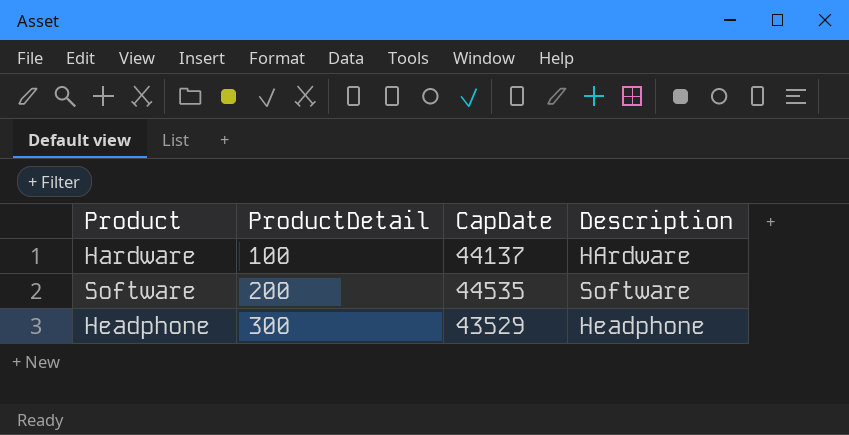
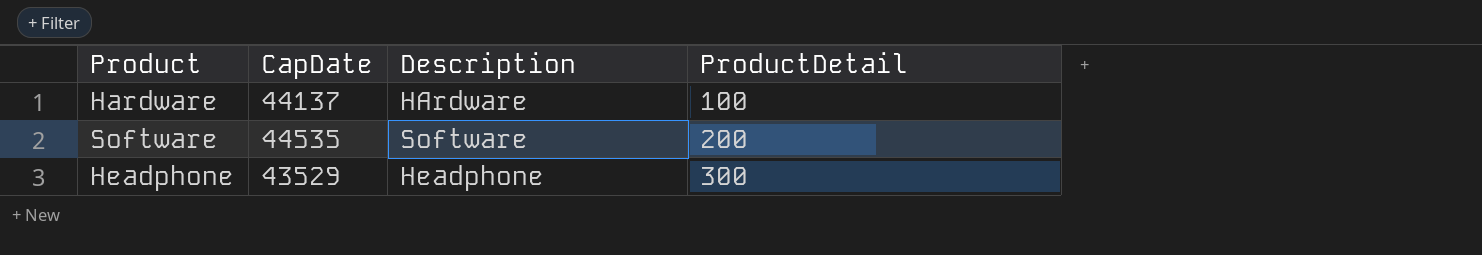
column ProductDetail | position: 2 -> 4

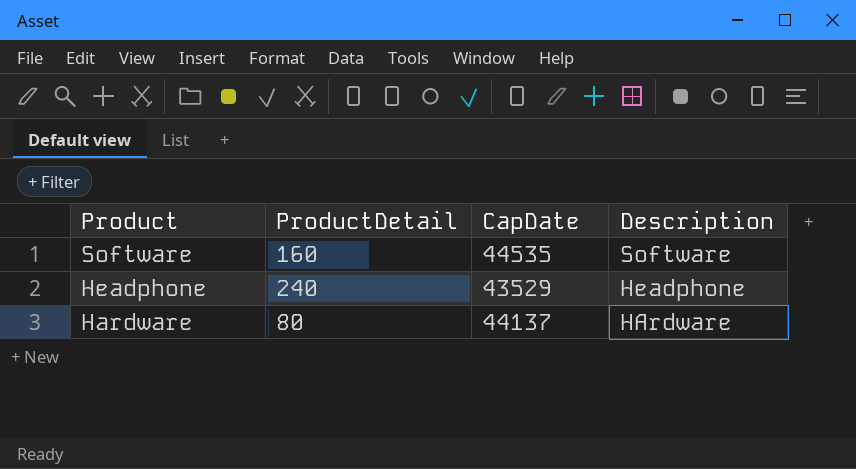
row order: ProductDetail ascending -> Product descending
column ProductDetail | position: 4 -> 2
Software | ProductDetail: 200 -> 160
Headphone | ProductDetail: 300 -> 240
Hardware | ProductDetail: 100 -> 80

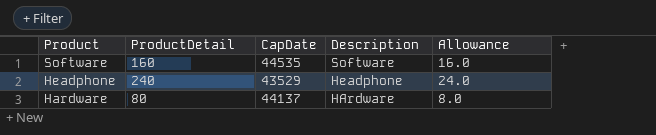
column Allowance | formula: none -> [ProductDetail] * 0.1

